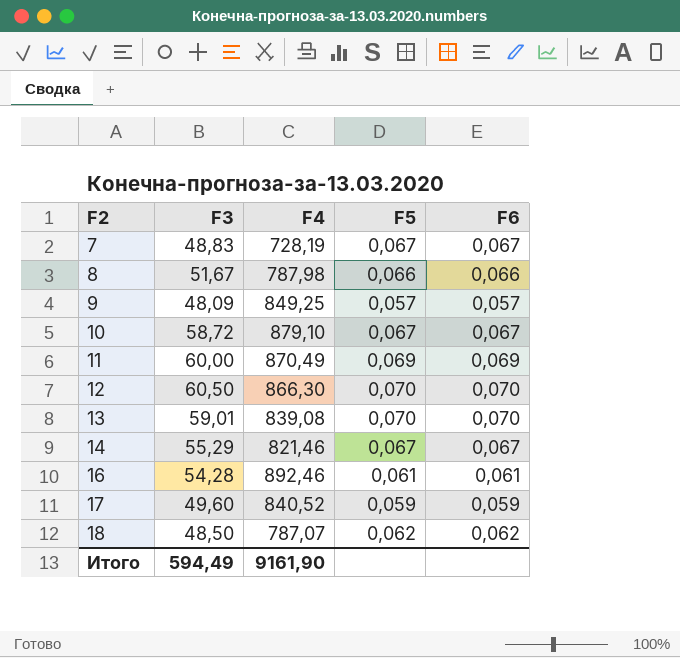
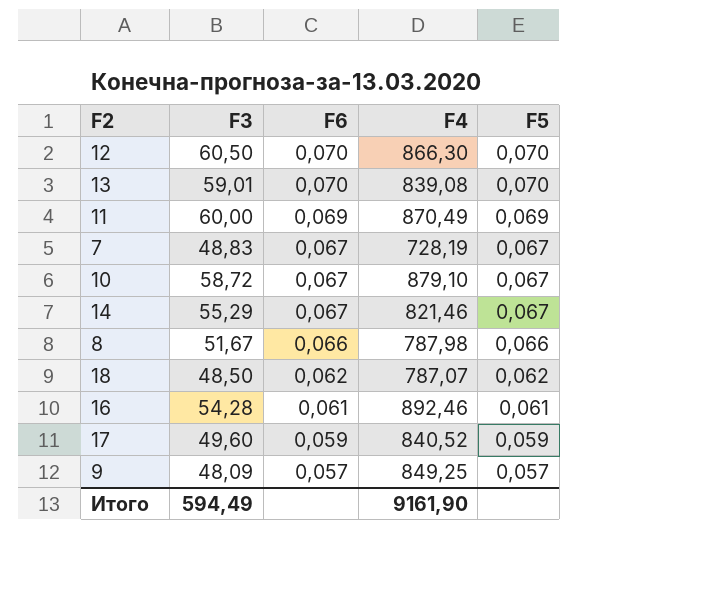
row order: F2 ascending -> F6 descending
column F6 | position: 5 -> 3

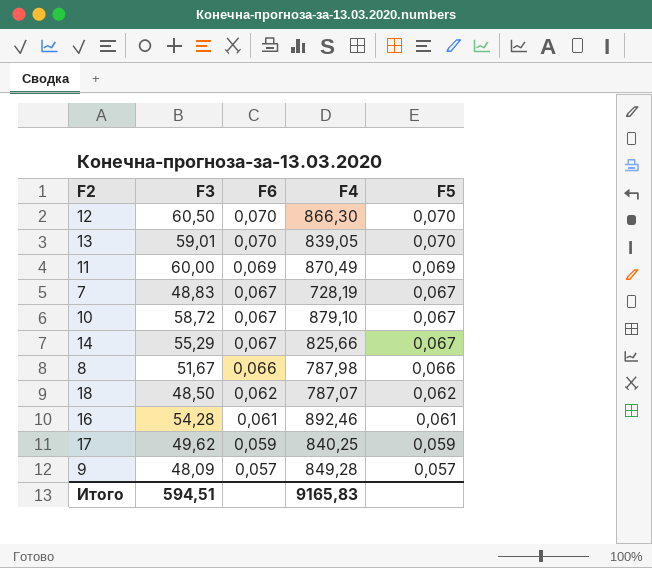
13 | F4: 839,08 -> 839,05
14 | F4: 821,46 -> 825,66
17 | F3: 49,60 -> 49,62
17 | F4: 840,52 -> 840,25
9 | F4: 849,25 -> 849,28
Итого | F3: 594,49 -> 594,51
Итого | F4: 9161,90 -> 9165,83

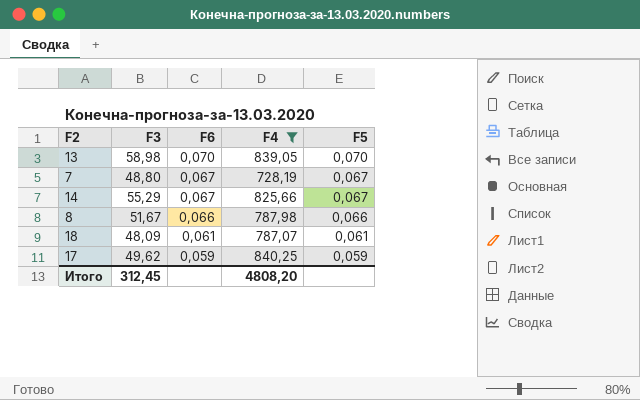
filter: none -> F4 <= 840,25
13 | F3: 59,01 -> 58,98
7 | F3: 48,83 -> 48,80
18 | F3: 48,50 -> 48,09
18 | F6: 0,062 -> 0,061
18 | F5: 0,062 -> 0,061
Итого | F3: 594,51 -> 312,45
Итого | F4: 9165,83 -> 4808,20

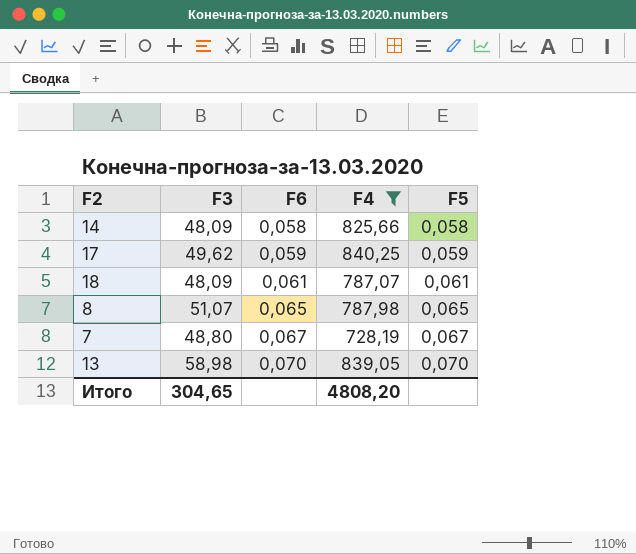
row order: F6 descending -> F6 ascending
14 | F3: 55,29 -> 48,09
14 | F6: 0,067 -> 0,058
14 | F5: 0,067 -> 0,058
8 | F3: 51,67 -> 51,07
8 | F6: 0,066 -> 0,065
8 | F5: 0,066 -> 0,065
Итого | F3: 312,45 -> 304,65

